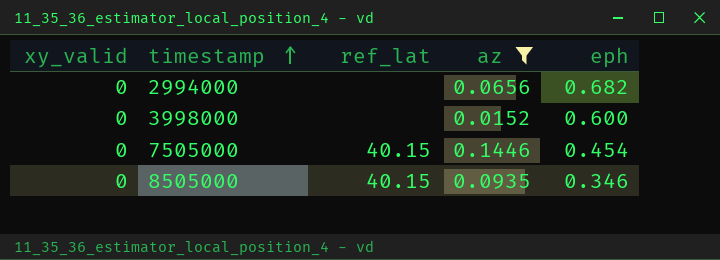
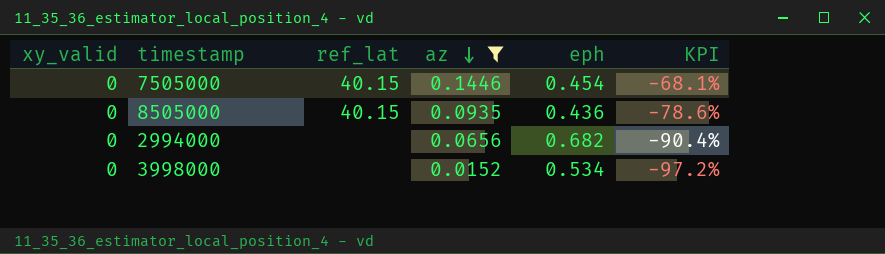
row order: timestamp ascending -> az descending
column KPI | formula: none -> ([az] - [eph]) / [eph]
8505000 | eph: 0.346 -> 0.436
3998000 | eph: 0.600 -> 0.534

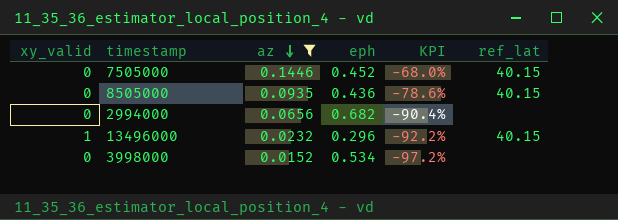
column ref_lat | position: 3 -> 6
7505000 | eph: 0.454 -> 0.452
7505000 | KPI: -68.1% -> -68.0%
row 13496000: none -> 1 | 0.0232 | 0.296 | -92.2% | 40.15

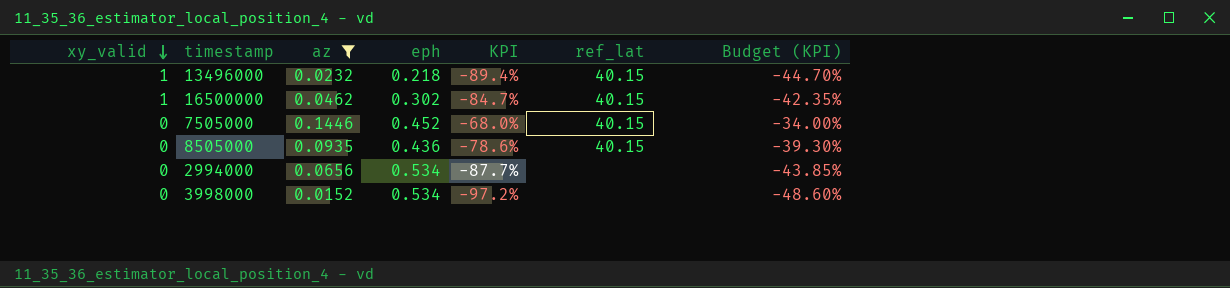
row order: az descending -> xy_valid descending
column Budget (KPI) | formula: none -> [KPI] * 0.5
13496000 | eph: 0.296 -> 0.218
13496000 | KPI: -92.2% -> -89.4%
row 16500000: none -> 1 | 0.0462 | 0.302 | -84.7% | 40.15 | -42.35%
2994000 | eph: 0.682 -> 0.534
2994000 | KPI: -90.4% -> -87.7%

